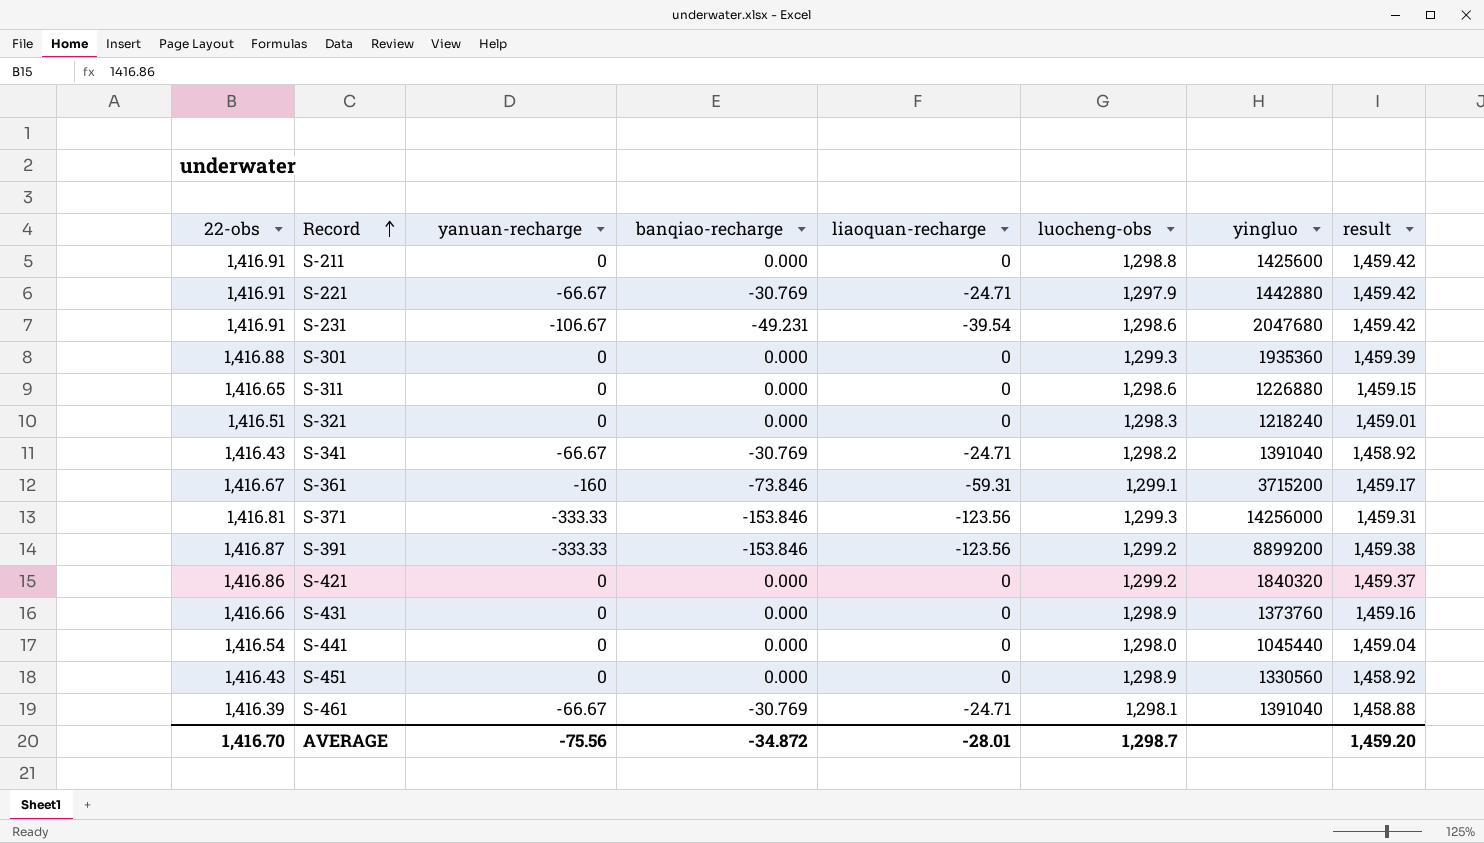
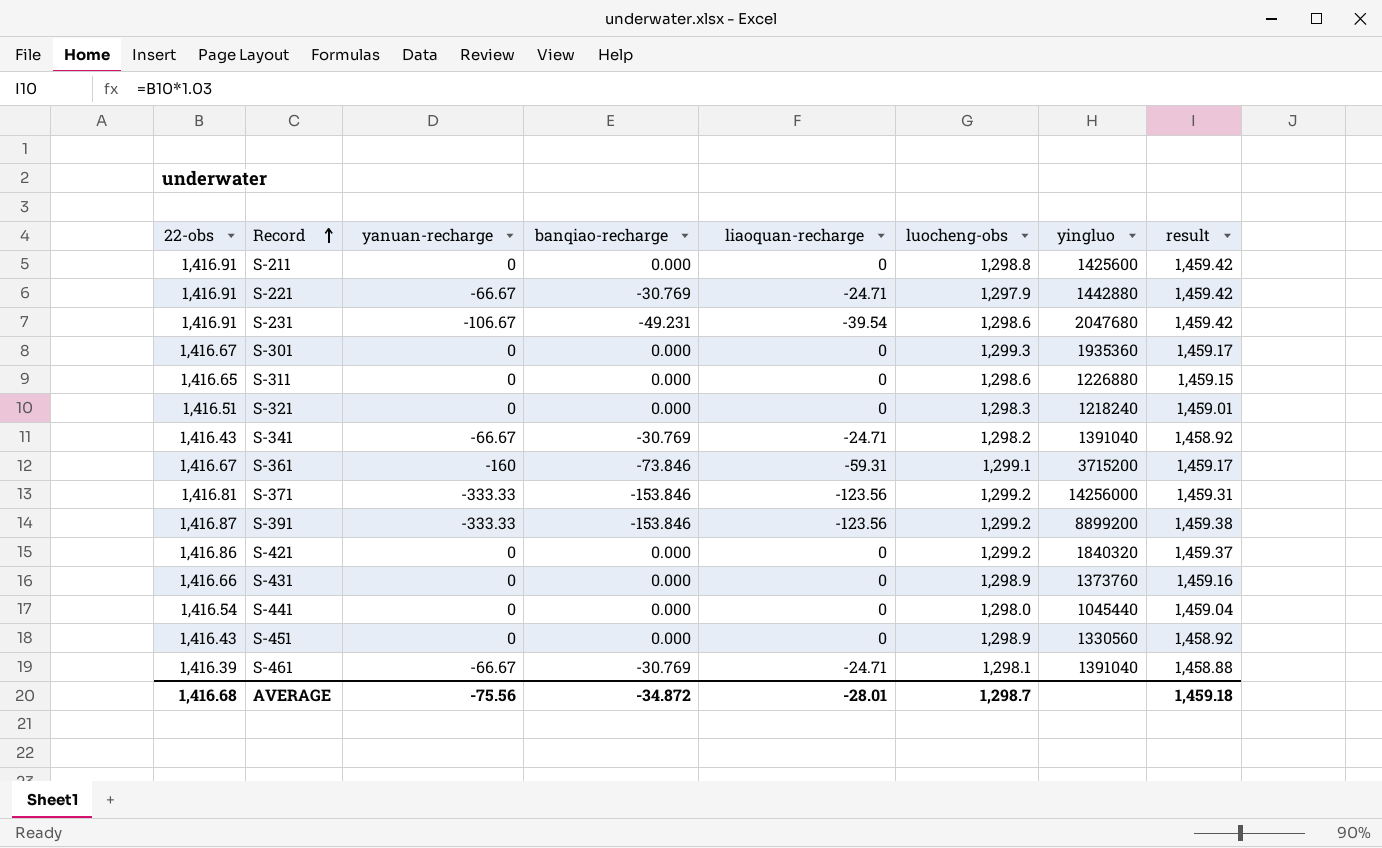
S-301 | 22-obs: 1,416.88 -> 1,416.67
S-301 | result: 1,459.39 -> 1,459.17
S-371 | luocheng-obs: 1,299.3 -> 1,299.2
AVERAGE | 22-obs: 1,416.70 -> 1,416.68
AVERAGE | result: 1,459.20 -> 1,459.18

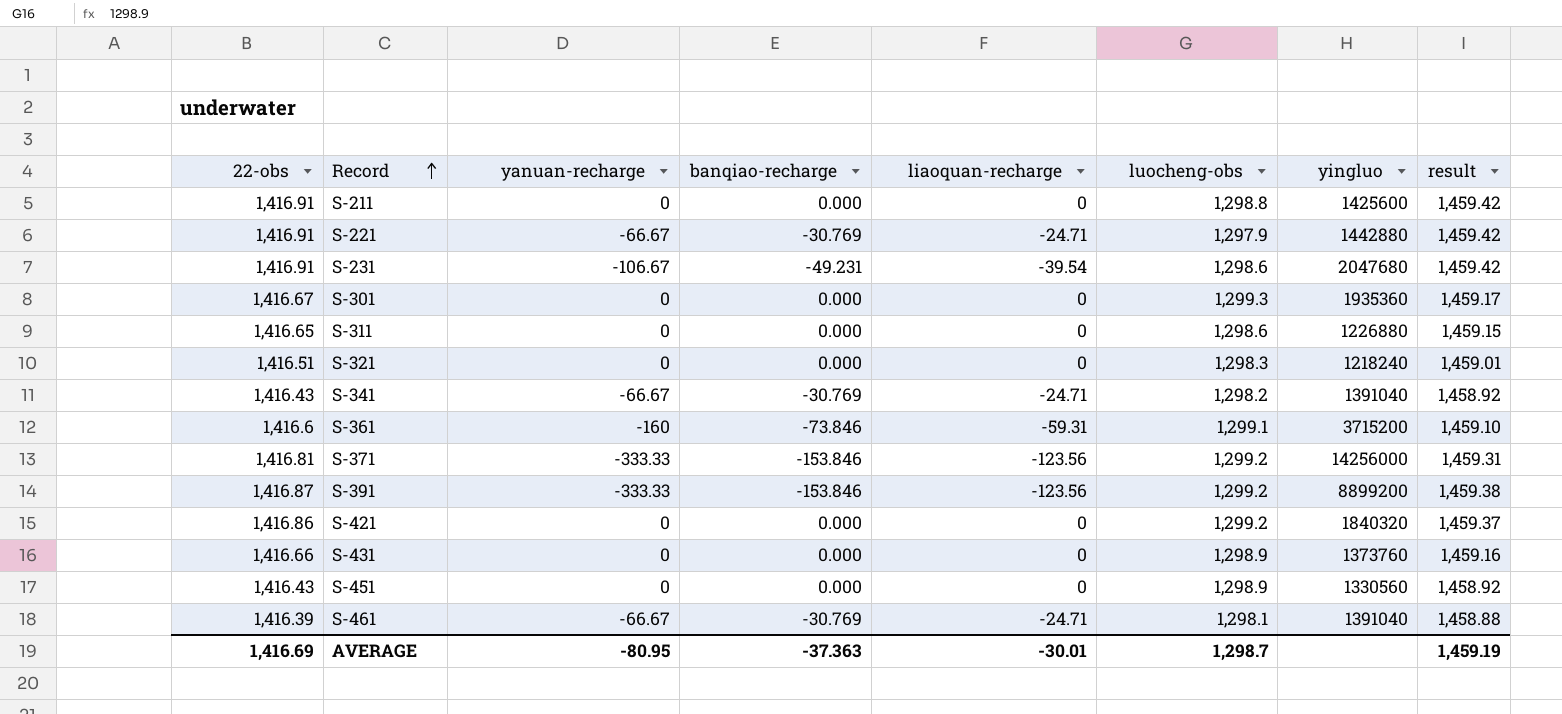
row S-441: 1,416.54 | 0 | 0.000 | 0 | 1,298.0 | 1045440 | 1,459.04 -> none
S-361 | 22-obs: 1,416.67 -> 1,416.6
S-361 | result: 1,459.17 -> 1,459.10
AVERAGE | 22-obs: 1,416.68 -> 1,416.69
AVERAGE | yanuan-recharge: -75.56 -> -80.95
AVERAGE | banqiao-recharge: -34.872 -> -37.363
AVERAGE | liaoquan-recharge: -28.01 -> -30.01
AVERAGE | result: 1,459.18 -> 1,459.19

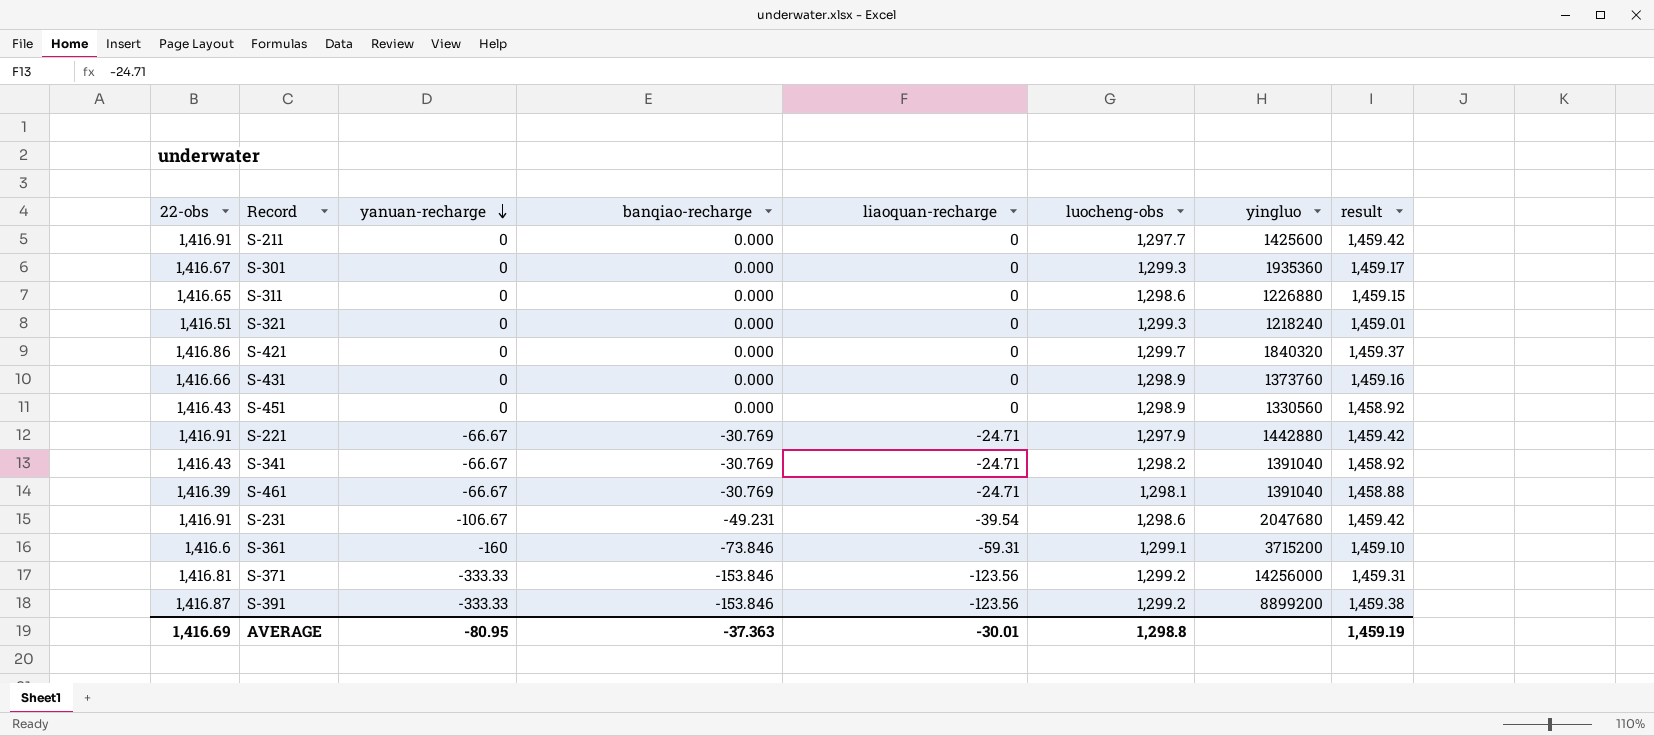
row order: Record ascending -> yanuan-recharge descending
S-211 | luocheng-obs: 1,298.8 -> 1,297.7
S-321 | luocheng-obs: 1,298.3 -> 1,299.3
S-421 | luocheng-obs: 1,299.2 -> 1,299.7
AVERAGE | luocheng-obs: 1,298.7 -> 1,298.8

